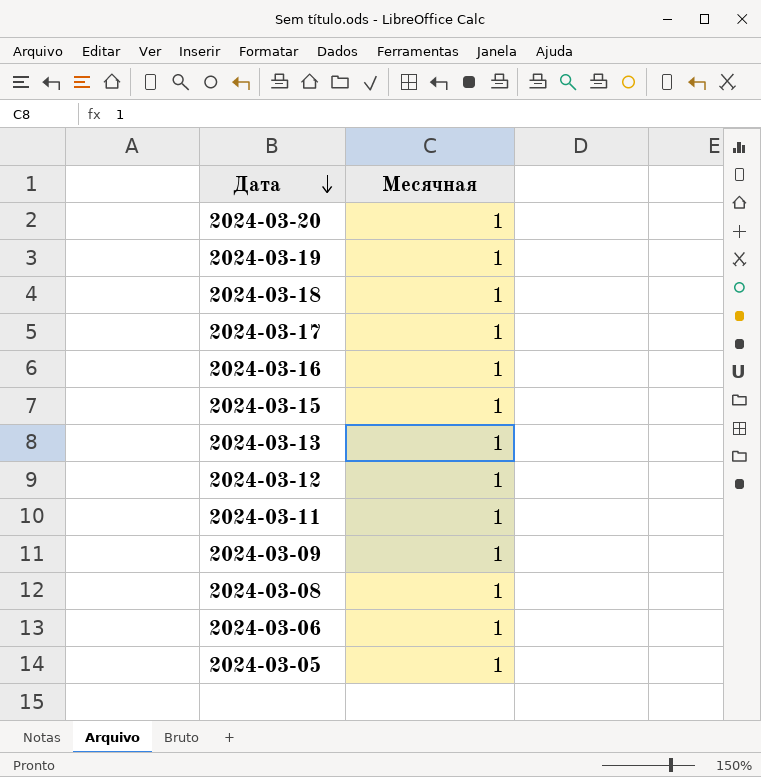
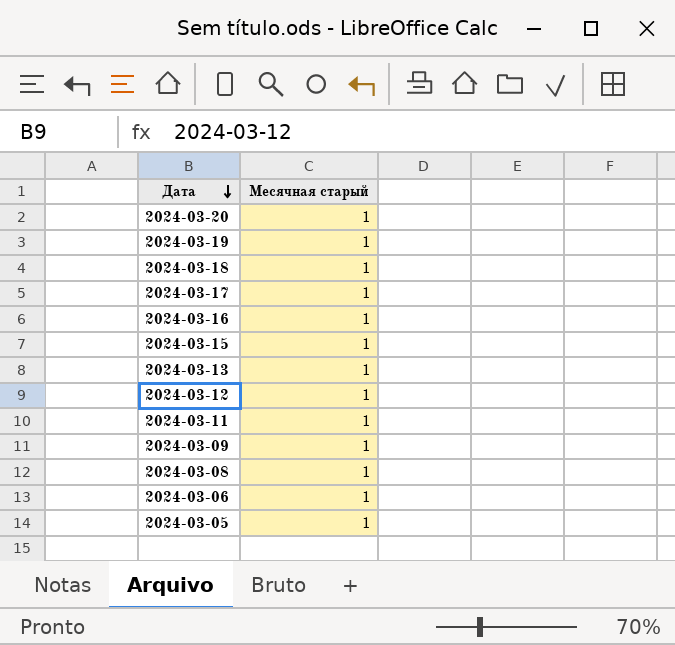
column name: Месячная -> Месячная старый

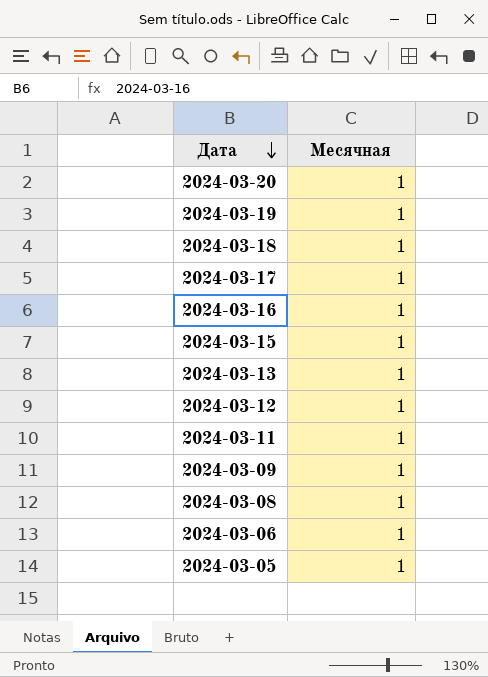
column name: Месячная старый -> Месячная

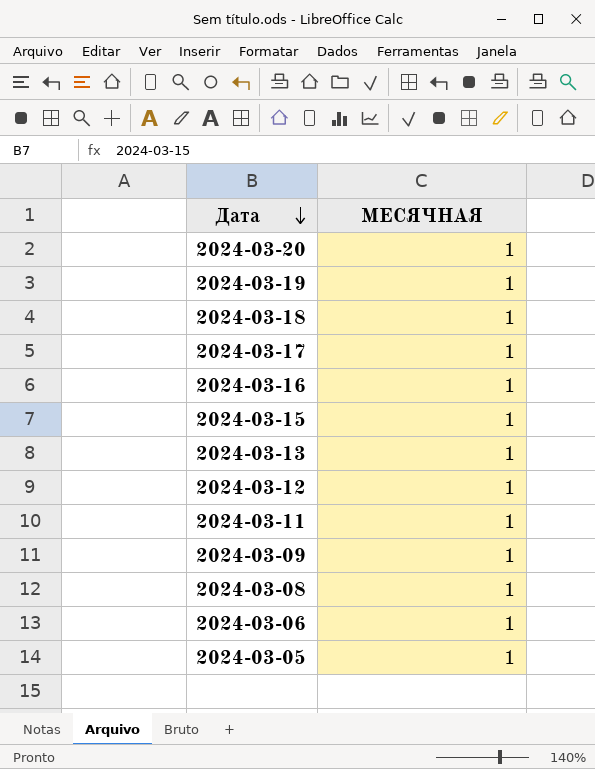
column name: Месячная -> МЕСЯЧНАЯ

